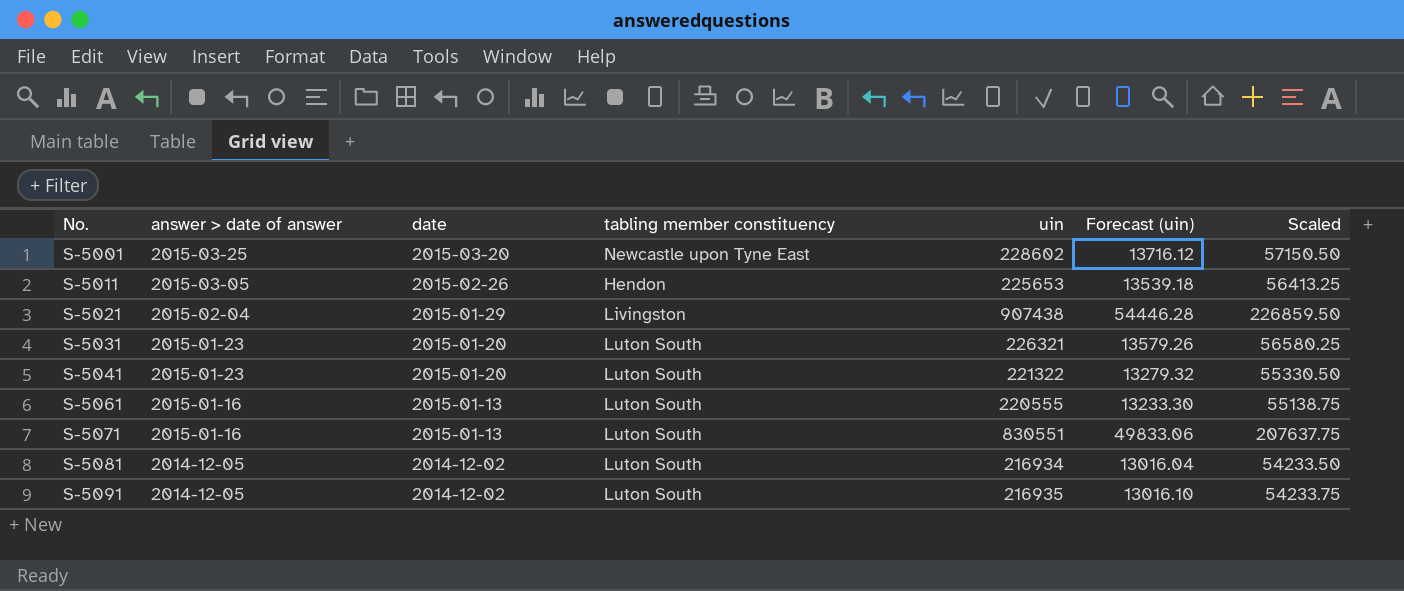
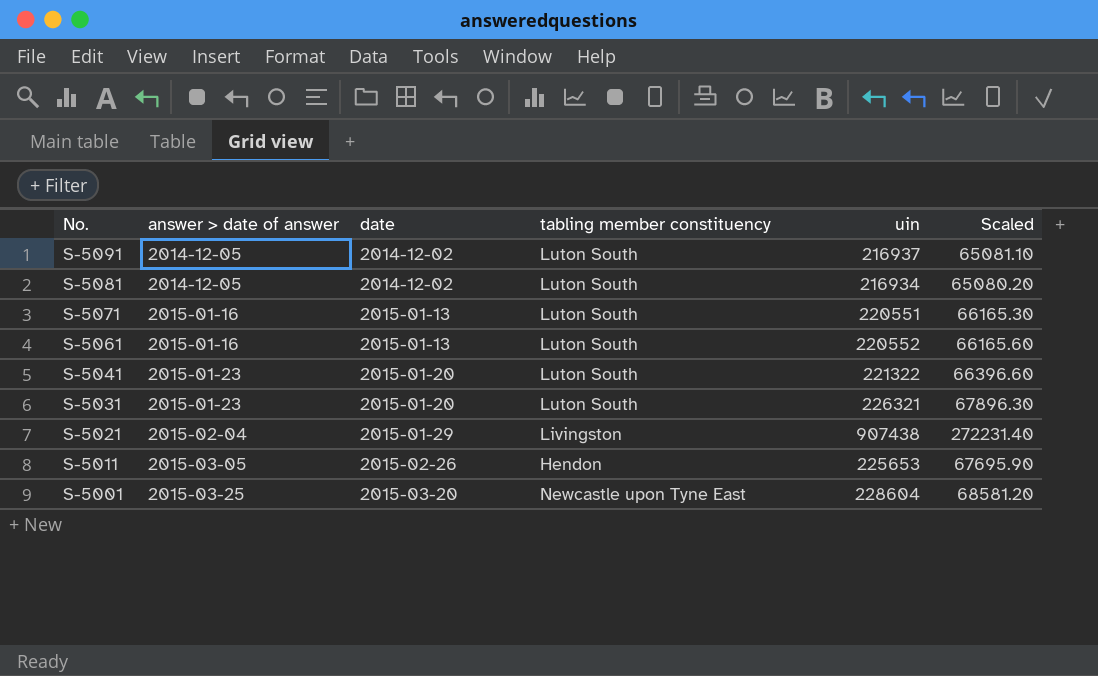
row order: No. ascending -> No. descending
column Forecast (uin) | formula: [uin] * 0.06 -> none
column Scaled | formula: [uin] * 0.25 -> [uin] * 0.3
S-5091 | uin: 216935 -> 216937
S-5071 | uin: 830551 -> 220551
S-5061 | uin: 220555 -> 220552
S-5001 | uin: 228602 -> 228604

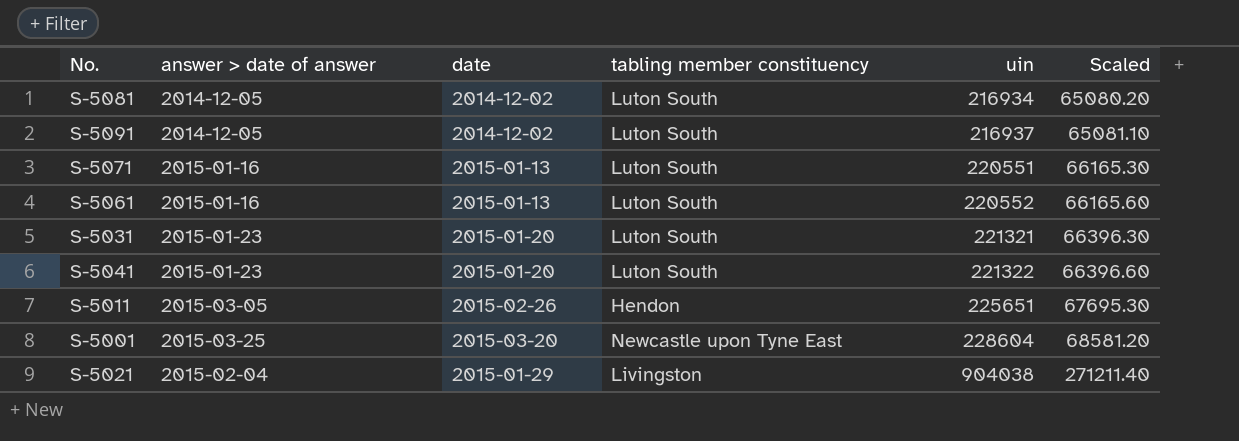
row order: No. descending -> uin ascending
S-5031 | uin: 226321 -> 221321
S-5031 | Scaled: 67896.30 -> 66396.30
S-5011 | uin: 225653 -> 225651
S-5011 | Scaled: 67695.90 -> 67695.30
S-5021 | uin: 907438 -> 904038
S-5021 | Scaled: 272231.40 -> 271211.40

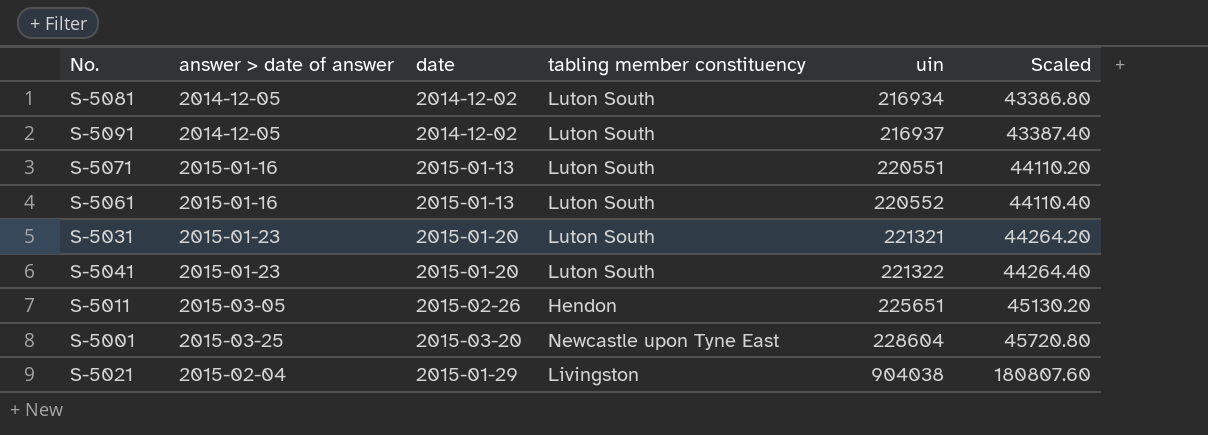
column Scaled | formula: [uin] * 0.3 -> [uin] * 0.2

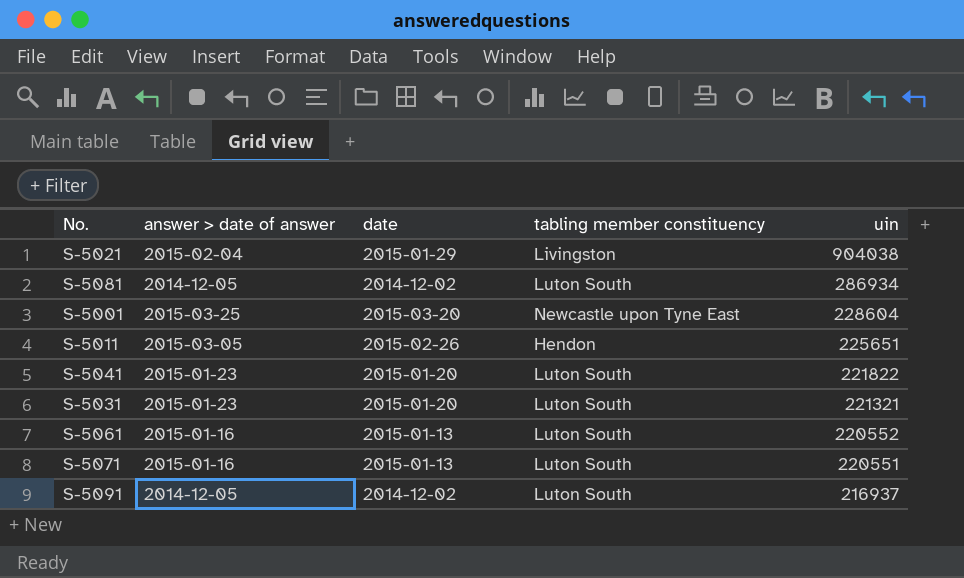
row order: uin ascending -> uin descending
column Scaled | formula: [uin] * 0.2 -> none
S-5081 | uin: 216934 -> 286934
S-5041 | uin: 221322 -> 221822

